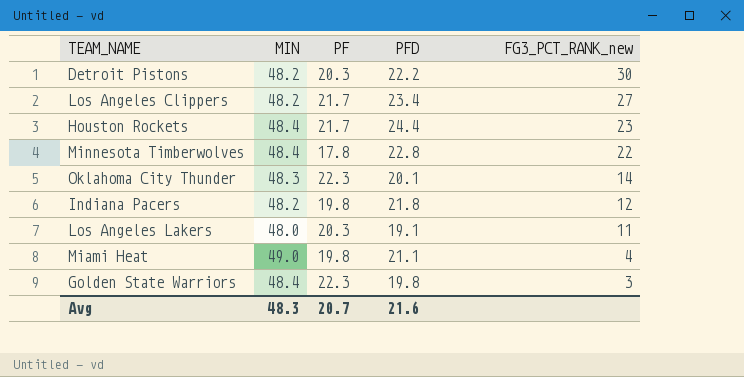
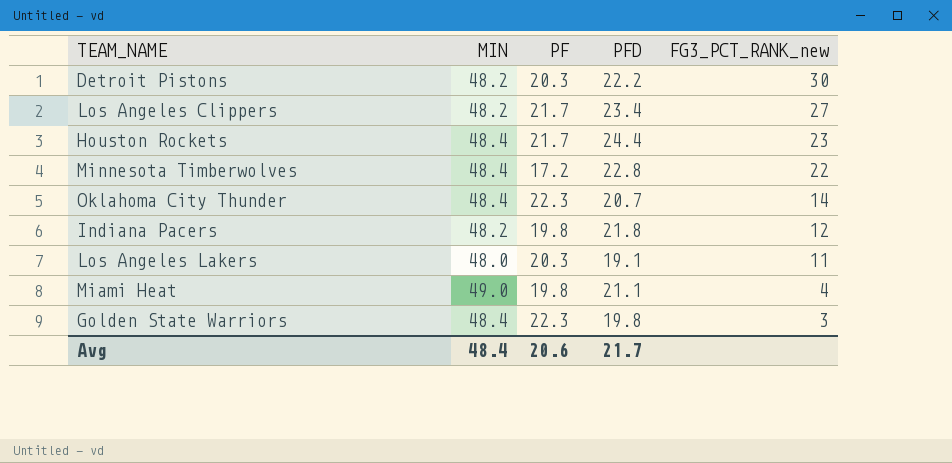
Minnesota Timberwolves | PF: 17.8 -> 17.2
Oklahoma City Thunder | MIN: 48.3 -> 48.4
Oklahoma City Thunder | PFD: 20.1 -> 20.7
Avg | MIN: 48.3 -> 48.4
Avg | PF: 20.7 -> 20.6
Avg | PFD: 21.6 -> 21.7

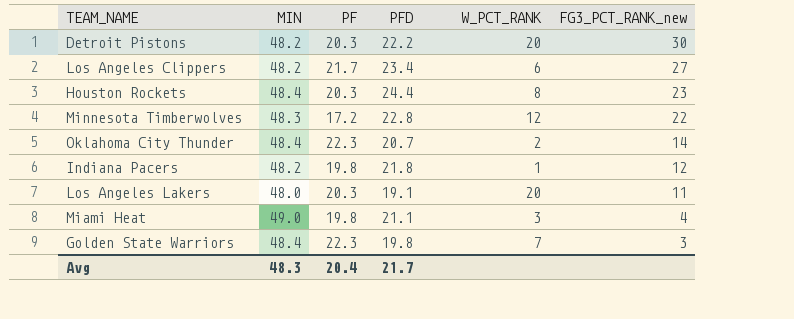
column W_PCT_RANK | position: none -> 5
Houston Rockets | PF: 21.7 -> 20.3
Minnesota Timberwolves | MIN: 48.4 -> 48.3
Avg | MIN: 48.4 -> 48.3
Avg | PF: 20.6 -> 20.4

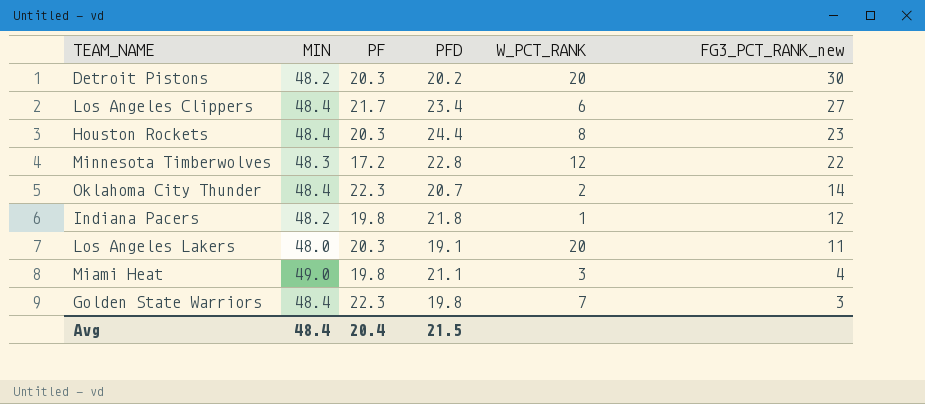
Detroit Pistons | PFD: 22.2 -> 20.2
Los Angeles Clippers | MIN: 48.2 -> 48.4
Avg | MIN: 48.3 -> 48.4
Avg | PFD: 21.7 -> 21.5

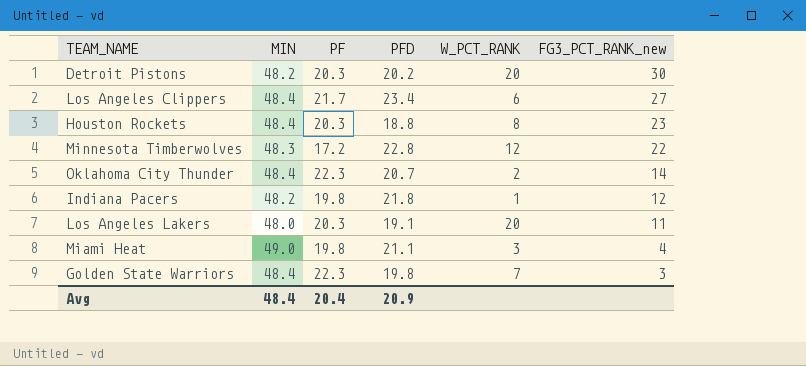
Houston Rockets | PFD: 24.4 -> 18.8
Avg | PFD: 21.5 -> 20.9

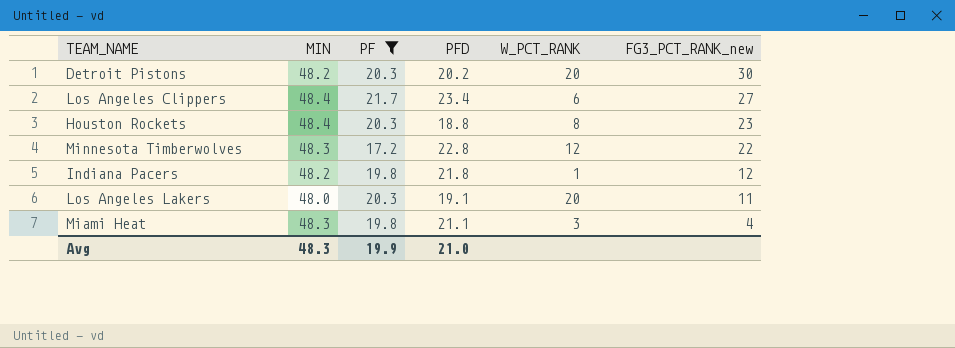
filter: none -> PF != 22.3
Miami Heat | MIN: 49.0 -> 48.3
Avg | MIN: 48.4 -> 48.3
Avg | PF: 20.4 -> 19.9
Avg | PFD: 20.9 -> 21.0

